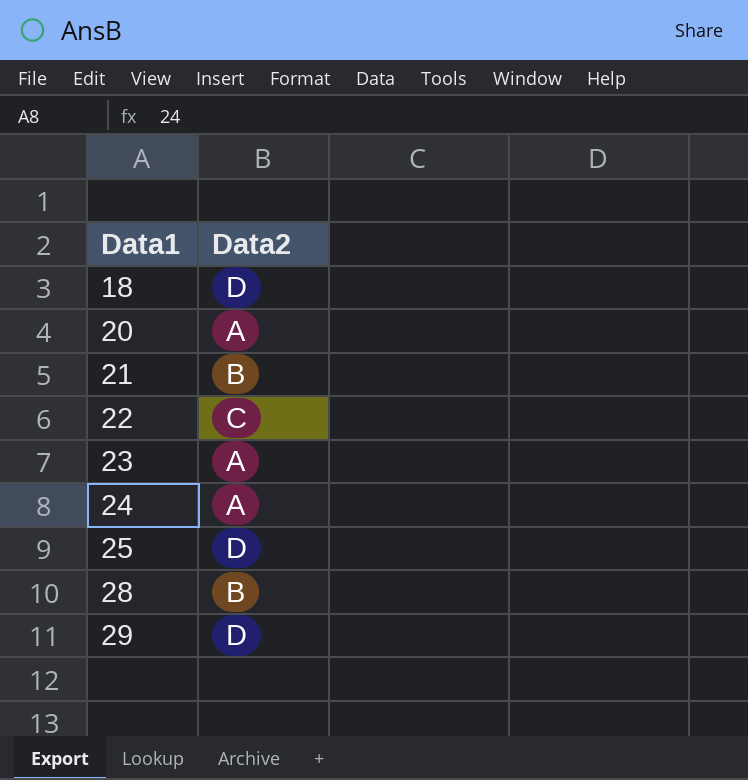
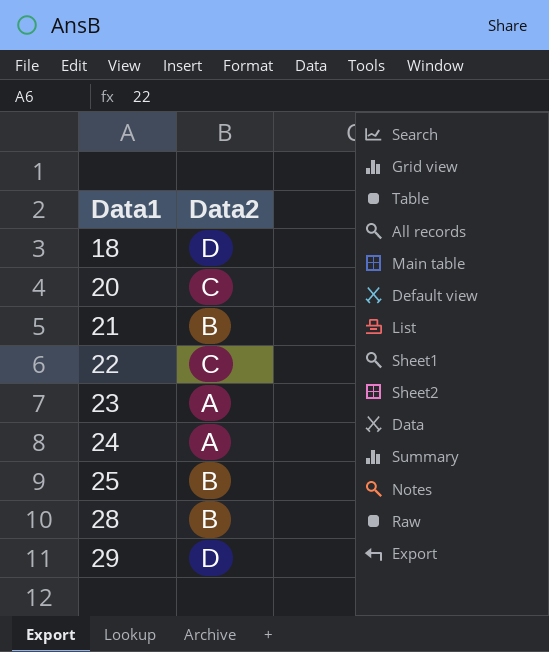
20 | Data2: A -> C
25 | Data2: D -> B

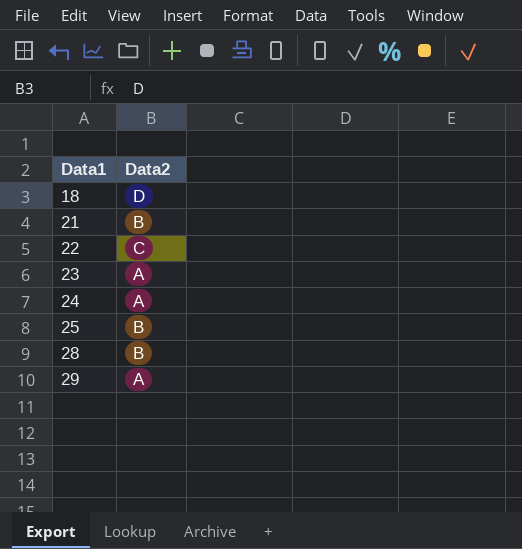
row 20: C -> none
29 | Data2: D -> A

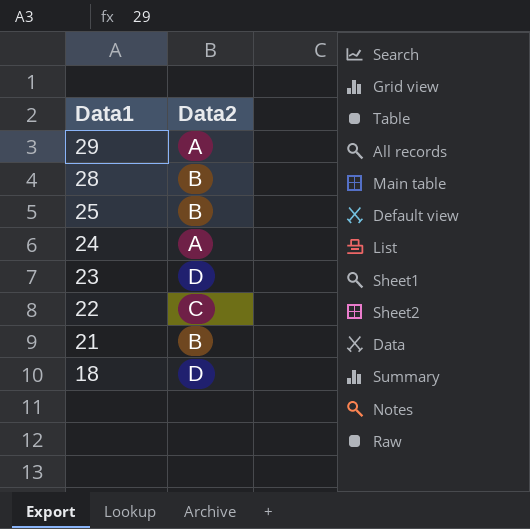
row order: Data1 ascending -> Data1 descending
23 | Data2: A -> D

